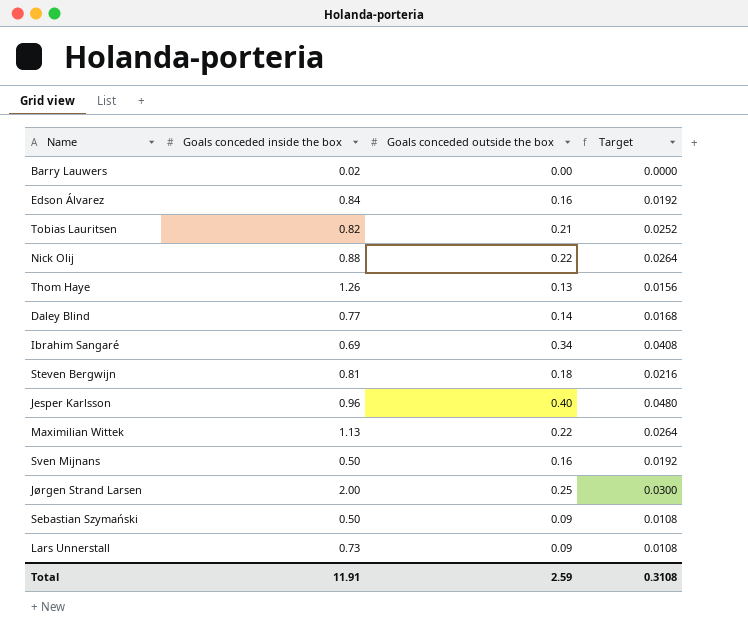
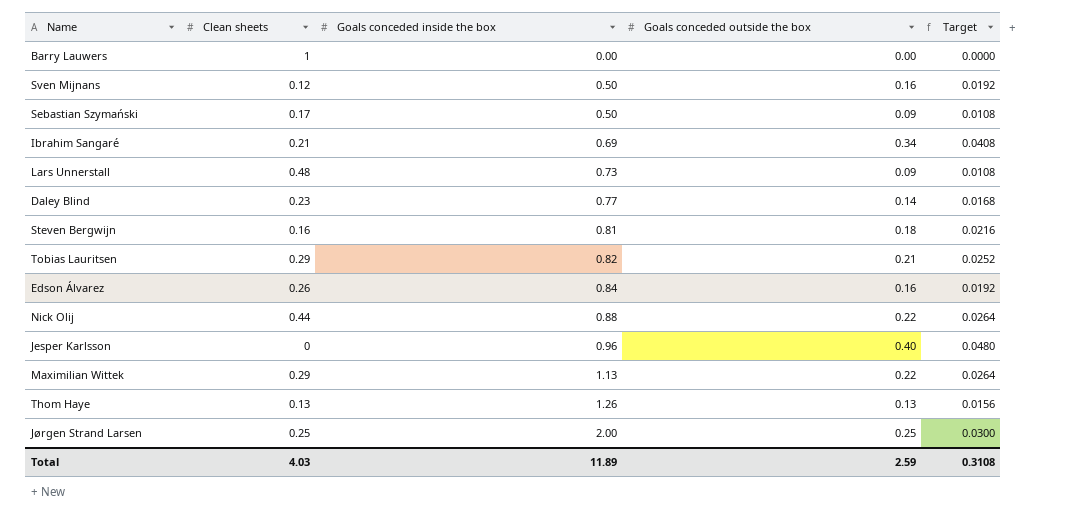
row order: none -> Goals conceded inside the box ascending
column Clean sheets | position: none -> 2
Barry Lauwers | Goals conceded inside the box: 0.02 -> 0.00
Total | Goals conceded inside the box: 11.91 -> 11.89

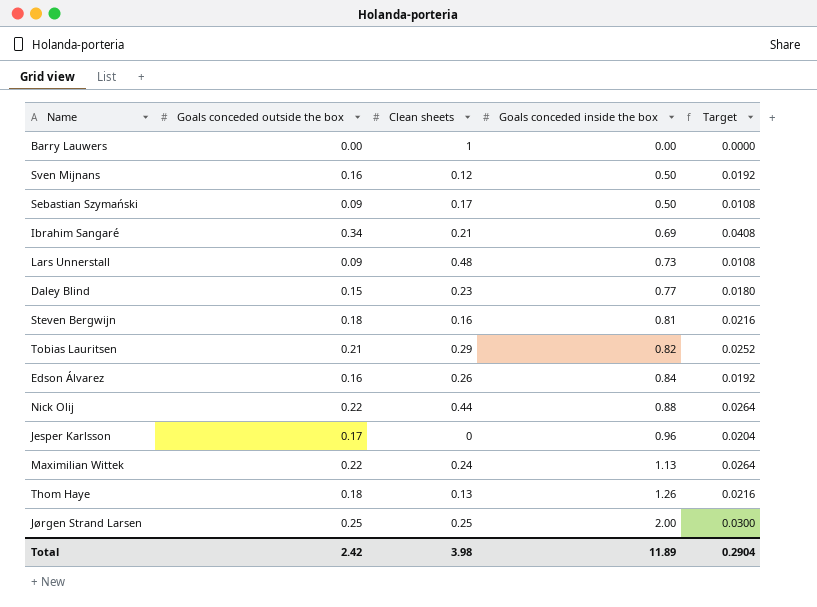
column Goals conceded outside the box | position: 4 -> 2
Daley Blind | Goals conceded outside the box: 0.14 -> 0.15
Daley Blind | Target: 0.0168 -> 0.0180
Jesper Karlsson | Goals conceded outside the box: 0.40 -> 0.17
Jesper Karlsson | Target: 0.0480 -> 0.0204
Maximilian Wittek | Clean sheets: 0.29 -> 0.24
Thom Haye | Goals conceded outside the box: 0.13 -> 0.18
Thom Haye | Target: 0.0156 -> 0.0216
Total | Goals conceded outside the box: 2.59 -> 2.42
Total | Clean sheets: 4.03 -> 3.98
Total | Target: 0.3108 -> 0.2904

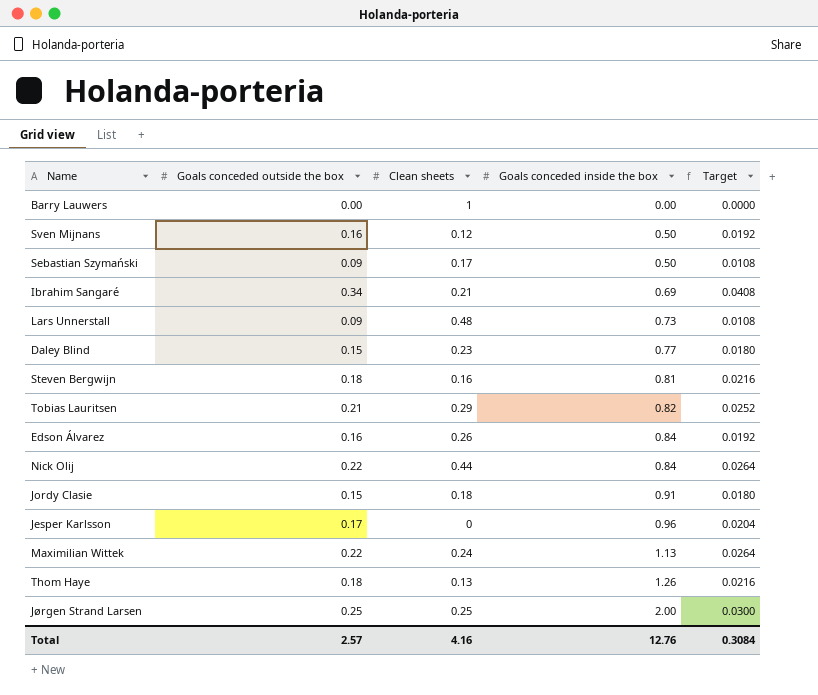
Nick Olij | Goals conceded inside the box: 0.88 -> 0.84
row Jordy Clasie: none -> 0.15 | 0.18 | 0.91 | 0.0180
Total | Goals conceded outside the box: 2.42 -> 2.57
Total | Clean sheets: 3.98 -> 4.16
Total | Goals conceded inside the box: 11.89 -> 12.76
Total | Target: 0.2904 -> 0.3084

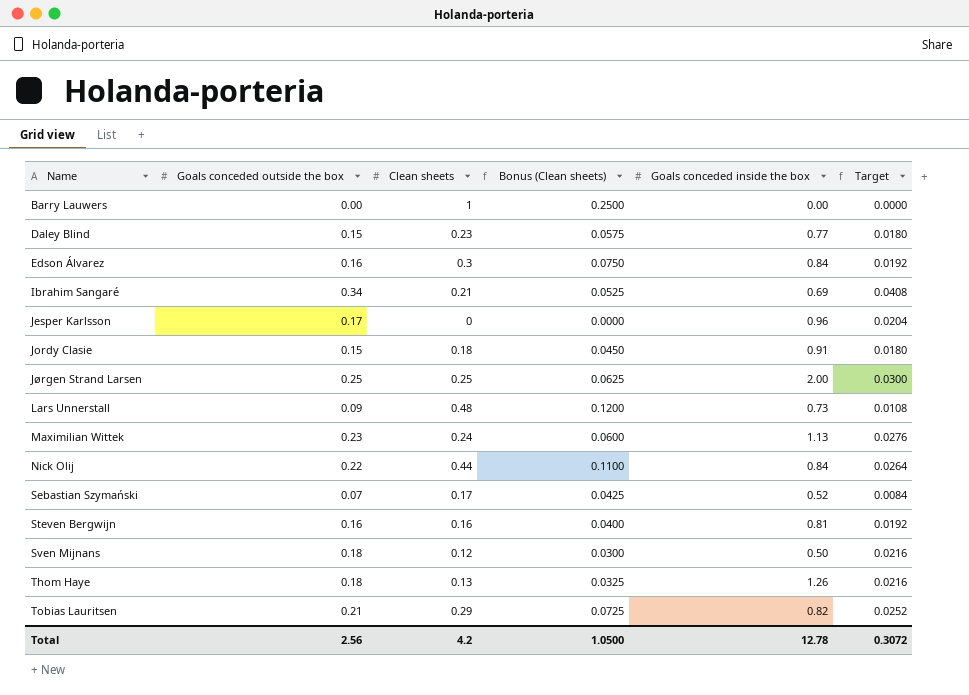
row order: Goals conceded inside the box ascending -> Name ascending
column Bonus (Clean sheets) | formula: none -> [Clean sheets] * 0.25
Edson Álvarez | Clean sheets: 0.26 -> 0.3
Maximilian Wittek | Goals conceded outside the box: 0.22 -> 0.23
Maximilian Wittek | Target: 0.0264 -> 0.0276
Sebastian Szymański | Goals conceded outside the box: 0.09 -> 0.07
Sebastian Szymański | Goals conceded inside the box: 0.50 -> 0.52
Sebastian Szymański | Target: 0.0108 -> 0.0084
Steven Bergwijn | Goals conceded outside the box: 0.18 -> 0.16
Steven Bergwijn | Target: 0.0216 -> 0.0192
Sven Mijnans | Goals conceded outside the box: 0.16 -> 0.18
Sven Mijnans | Target: 0.0192 -> 0.0216
Total | Goals conceded outside the box: 2.57 -> 2.56
Total | Clean sheets: 4.16 -> 4.2
Total | Goals conceded inside the box: 12.76 -> 12.78
Total | Target: 0.3084 -> 0.3072

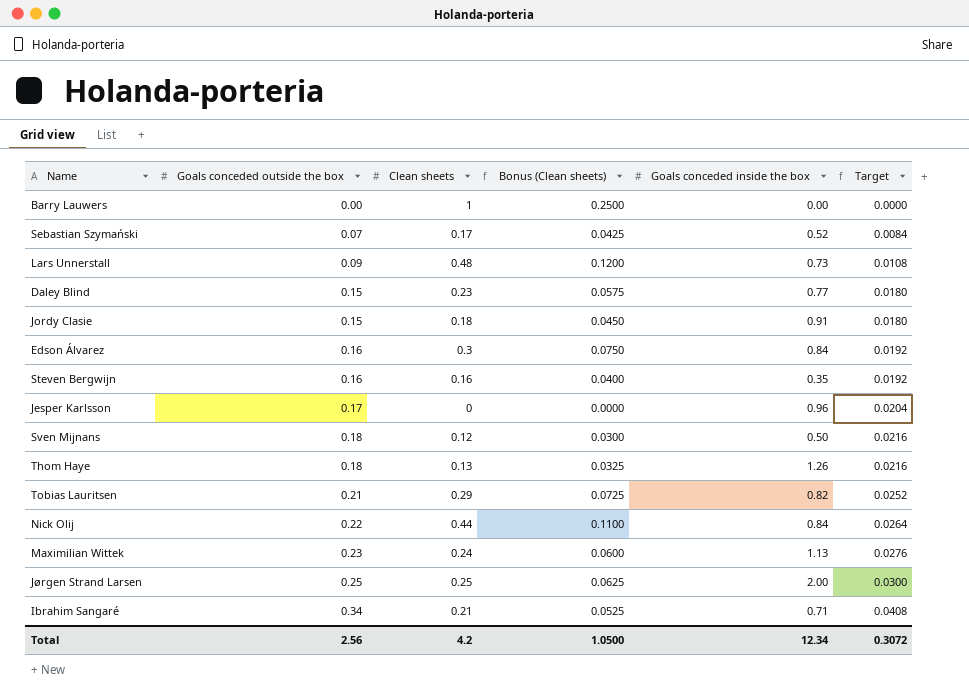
row order: Name ascending -> Goals conceded outside the box ascending
Steven Bergwijn | Goals conceded inside the box: 0.81 -> 0.35
Ibrahim Sangaré | Goals conceded inside the box: 0.69 -> 0.71
Total | Goals conceded inside the box: 12.78 -> 12.34

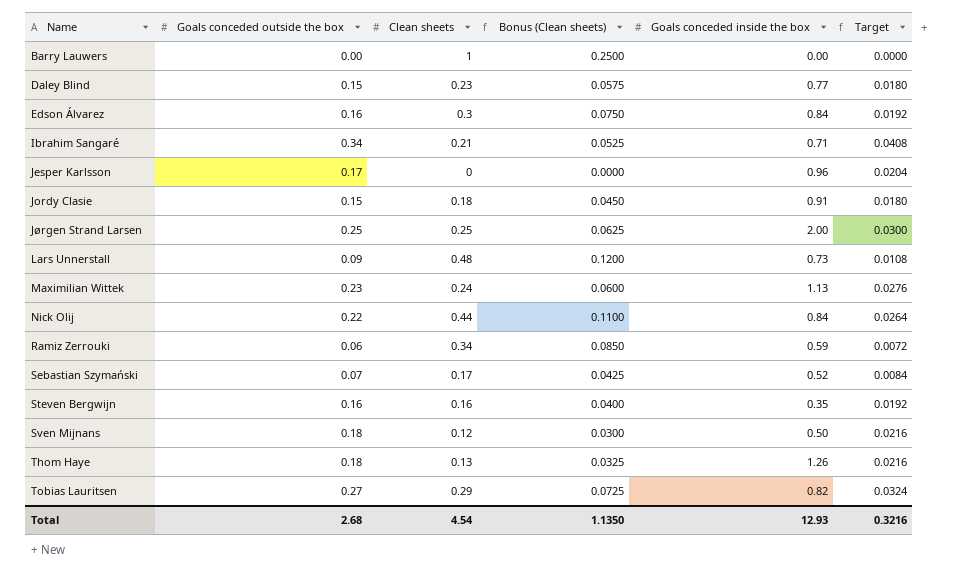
row order: Goals conceded outside the box ascending -> Name ascending
row Ramiz Zerrouki: none -> 0.06 | 0.34 | 0.0850 | 0.59 | 0.0072
Tobias Lauritsen | Goals conceded outside the box: 0.21 -> 0.27
Tobias Lauritsen | Target: 0.0252 -> 0.0324
Total | Goals conceded outside the box: 2.56 -> 2.68
Total | Clean sheets: 4.2 -> 4.54
Total | Bonus (Clean sheets): 1.0500 -> 1.1350
Total | Goals conceded inside the box: 12.34 -> 12.93
Total | Target: 0.3072 -> 0.3216

